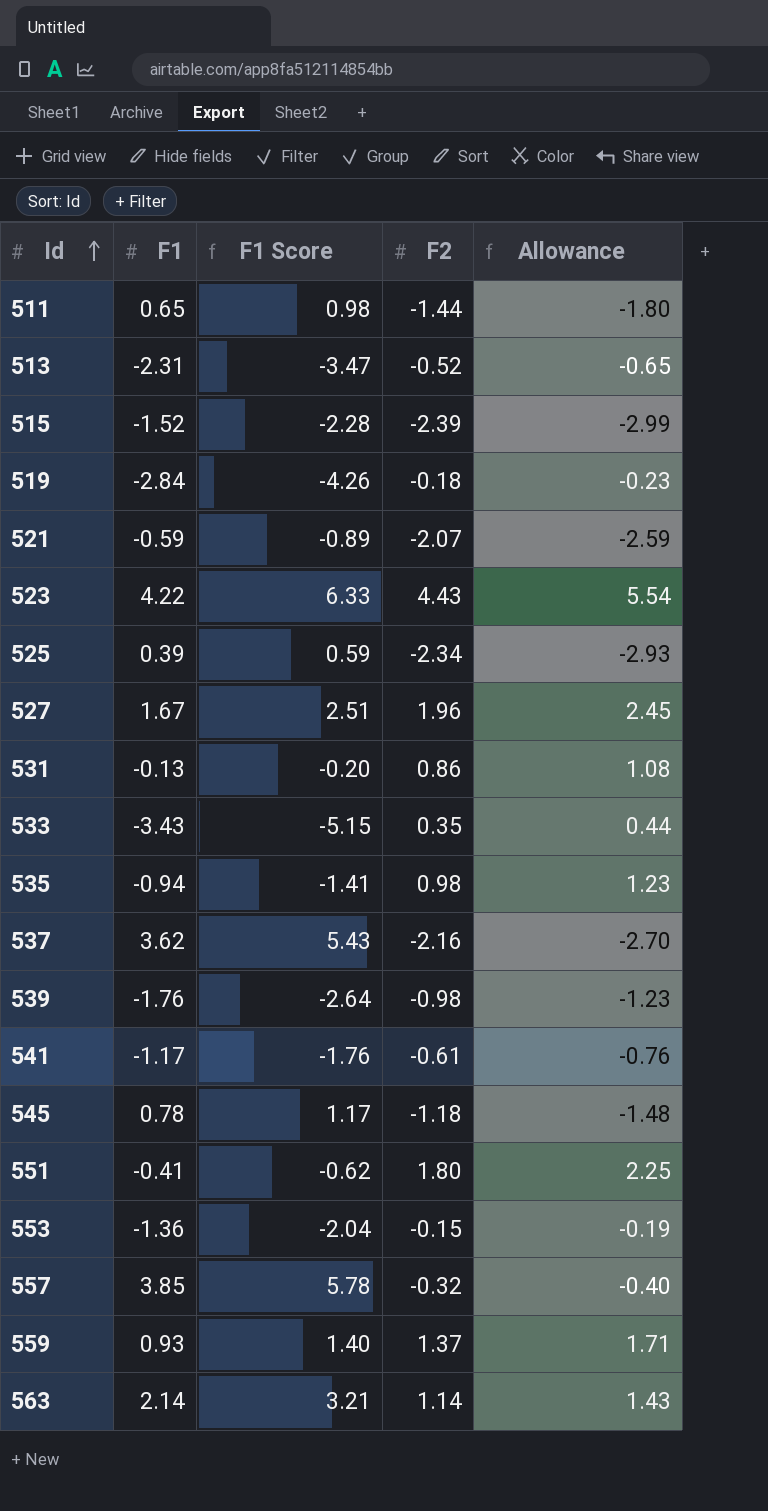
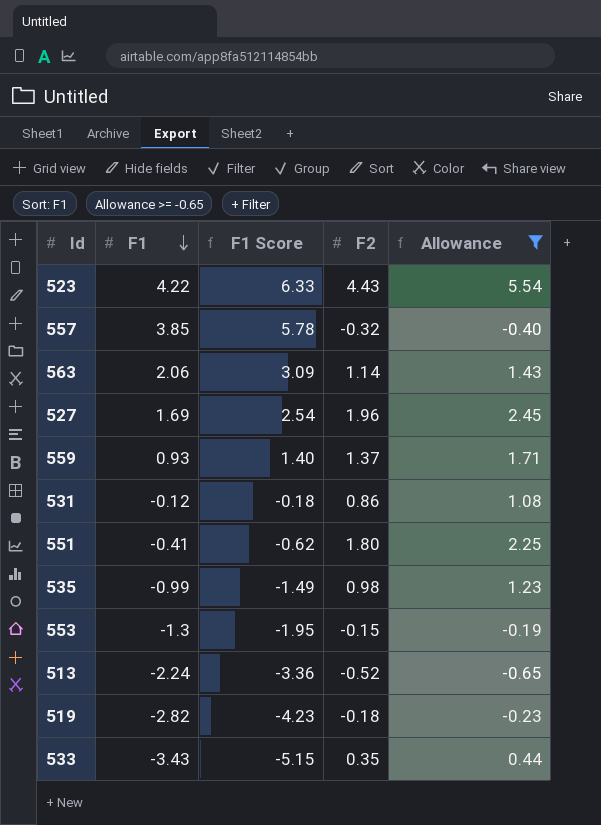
filter: none -> Allowance >= -0.65
row order: Id ascending -> F1 descending
563 | F1: 2.14 -> 2.06
563 | F1 Score: 3.21 -> 3.09
527 | F1: 1.67 -> 1.69
527 | F1 Score: 2.51 -> 2.54
531 | F1: -0.13 -> -0.12
531 | F1 Score: -0.20 -> -0.18
535 | F1: -0.94 -> -0.99
535 | F1 Score: -1.41 -> -1.49
553 | F1: -1.36 -> -1.3
553 | F1 Score: -2.04 -> -1.95
513 | F1: -2.31 -> -2.24
513 | F1 Score: -3.47 -> -3.36
519 | F1: -2.84 -> -2.82
519 | F1 Score: -4.26 -> -4.23

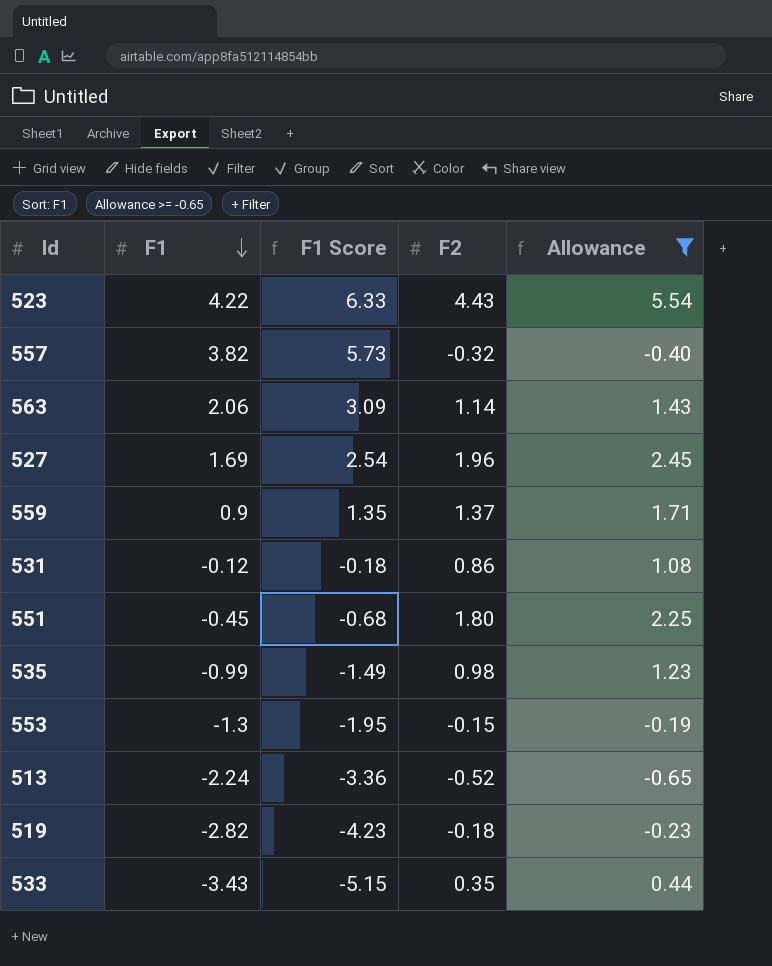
557 | F1: 3.85 -> 3.82
557 | F1 Score: 5.78 -> 5.73
559 | F1: 0.93 -> 0.9
559 | F1 Score: 1.40 -> 1.35
551 | F1: -0.41 -> -0.45
551 | F1 Score: -0.62 -> -0.68

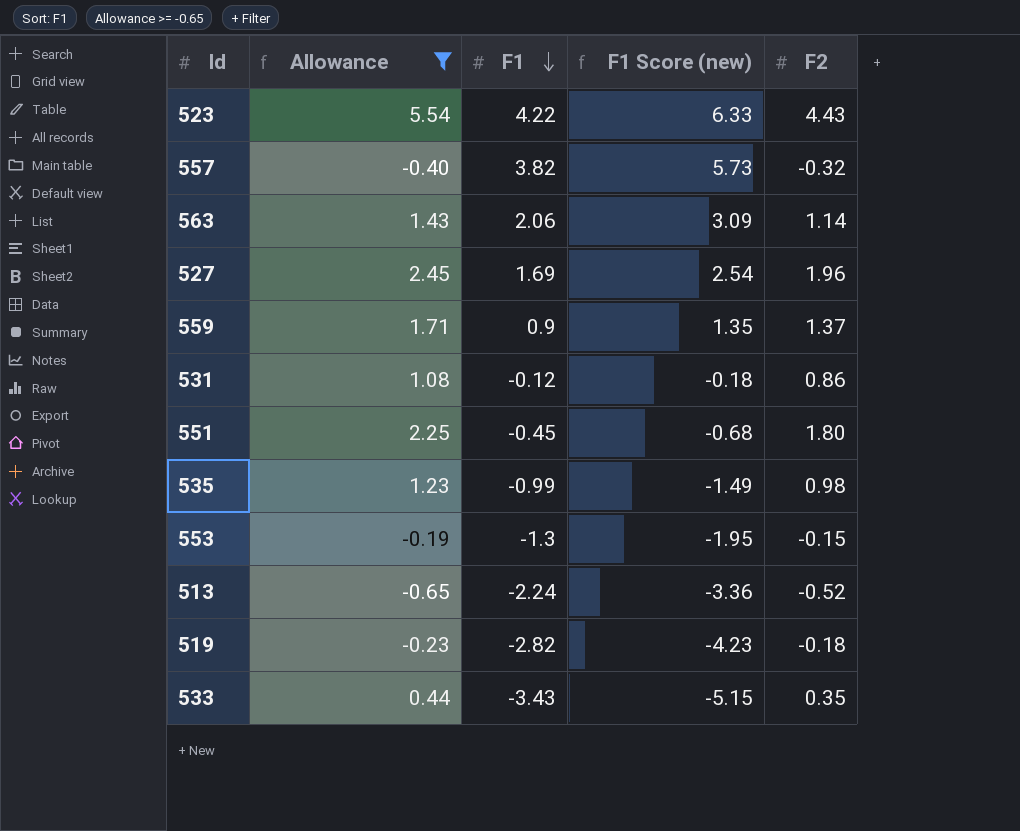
column Allowance | position: 5 -> 2
column name: F1 Score -> F1 Score (new)

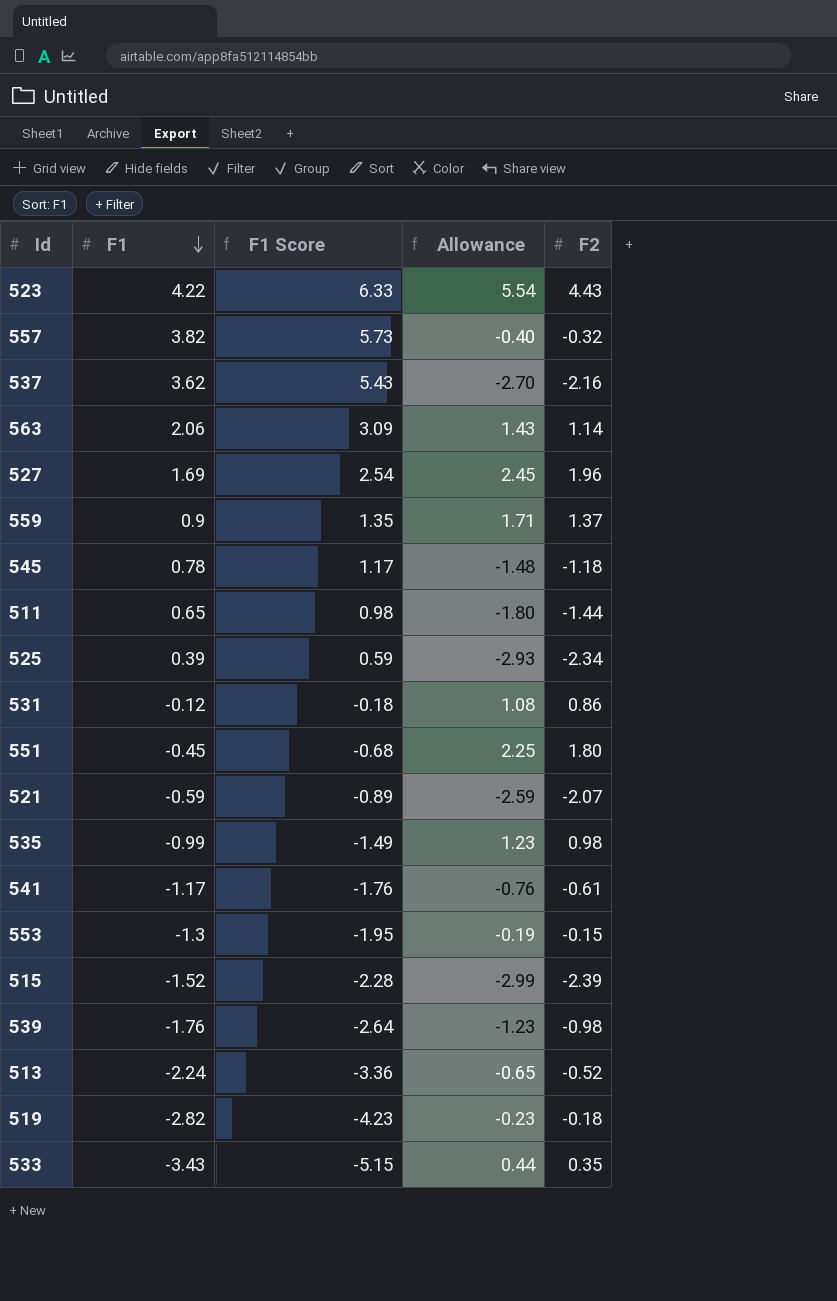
filter: Allowance >= -0.65 -> none
column name: F1 Score (new) -> F1 Score
column Allowance | position: 2 -> 4

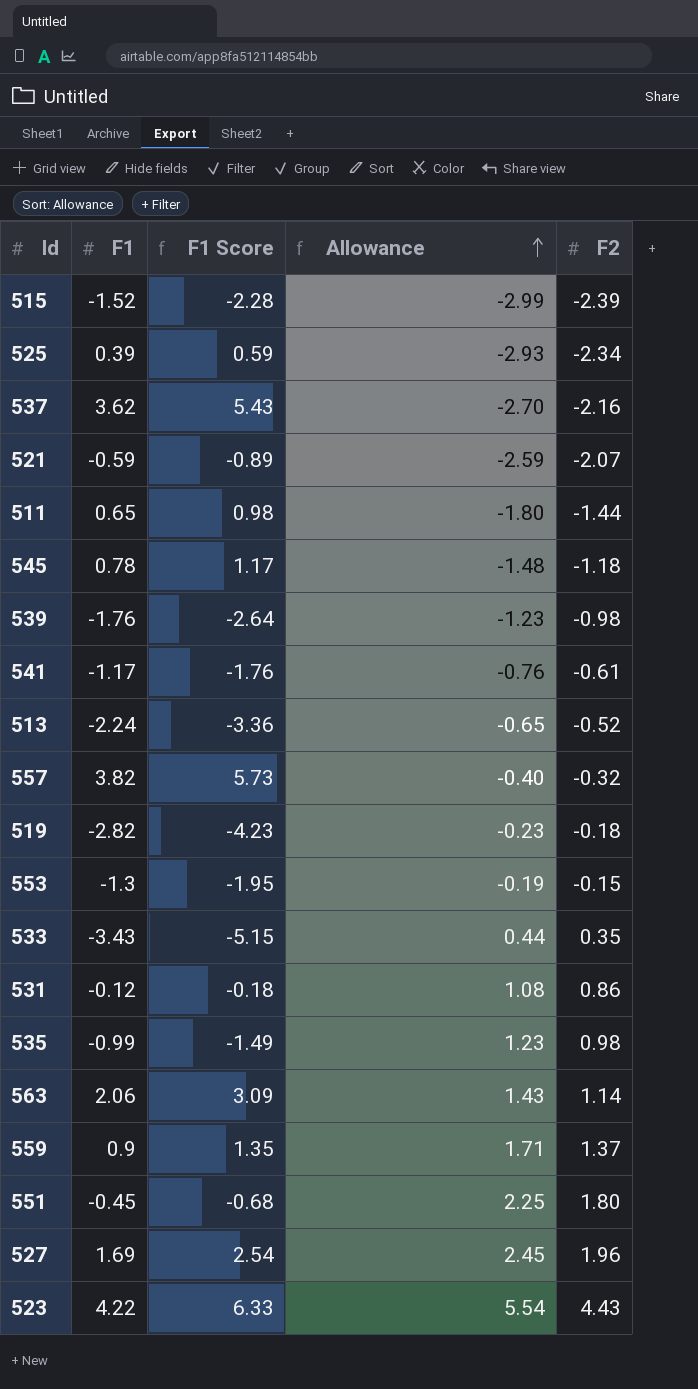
row order: F1 descending -> Allowance ascending

